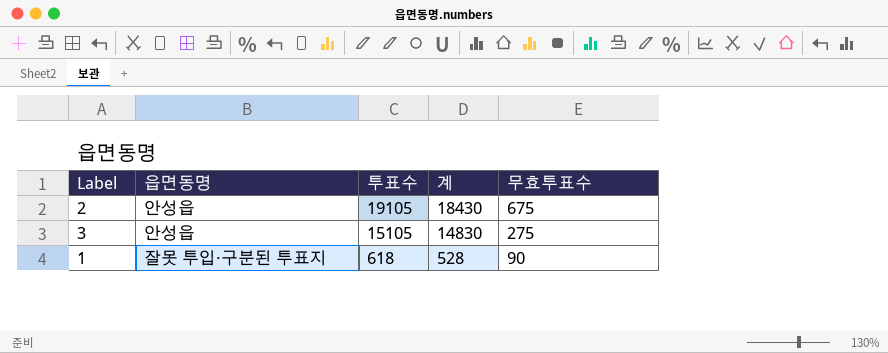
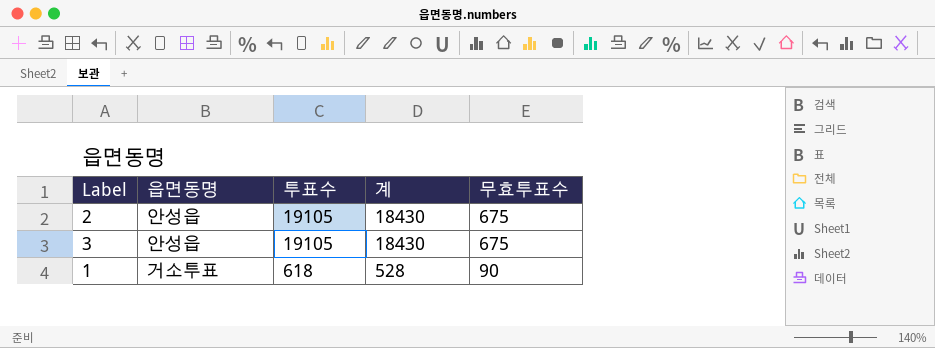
3 | 투표수: 15105 -> 19105
3 | 계: 14830 -> 18430
3 | 무효투표수: 275 -> 675
1 | 읍면동명: 잘못 투입·구분된 투표지 -> 거소투표

